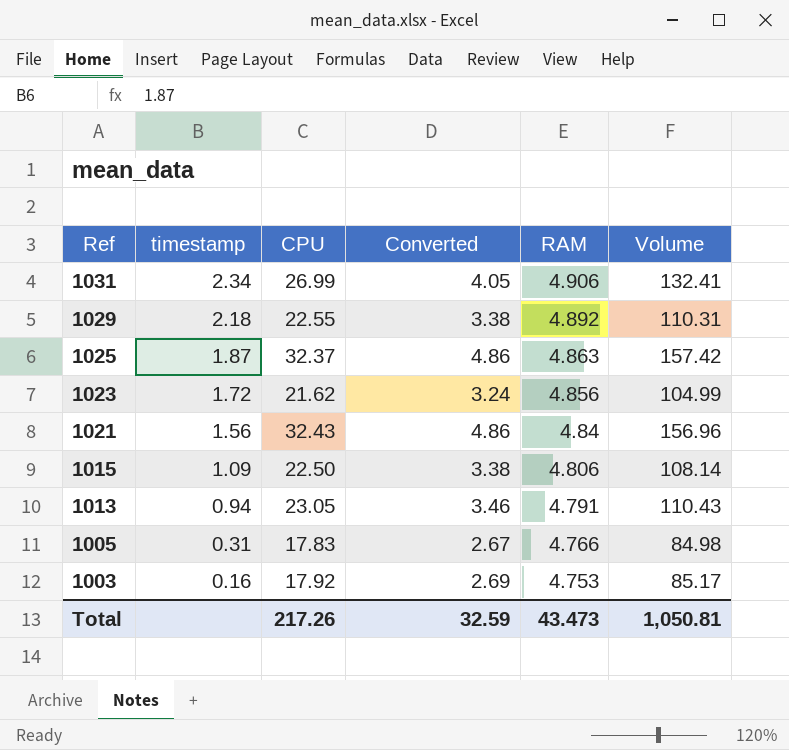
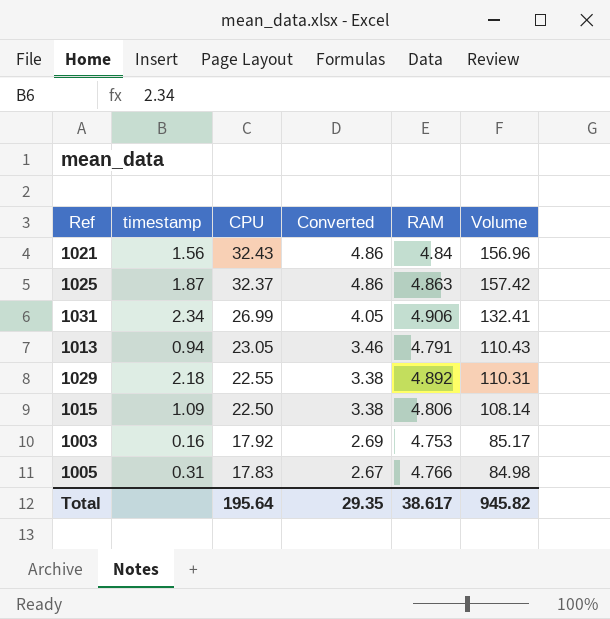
row order: Ref descending -> CPU descending
row 1023: 1.72 | 21.62 | 3.24 | 4.856 | 104.99 -> none
Total | CPU: 217.26 -> 195.64
Total | Converted: 32.59 -> 29.35
Total | RAM: 43.473 -> 38.617
Total | Volume: 1,050.81 -> 945.82

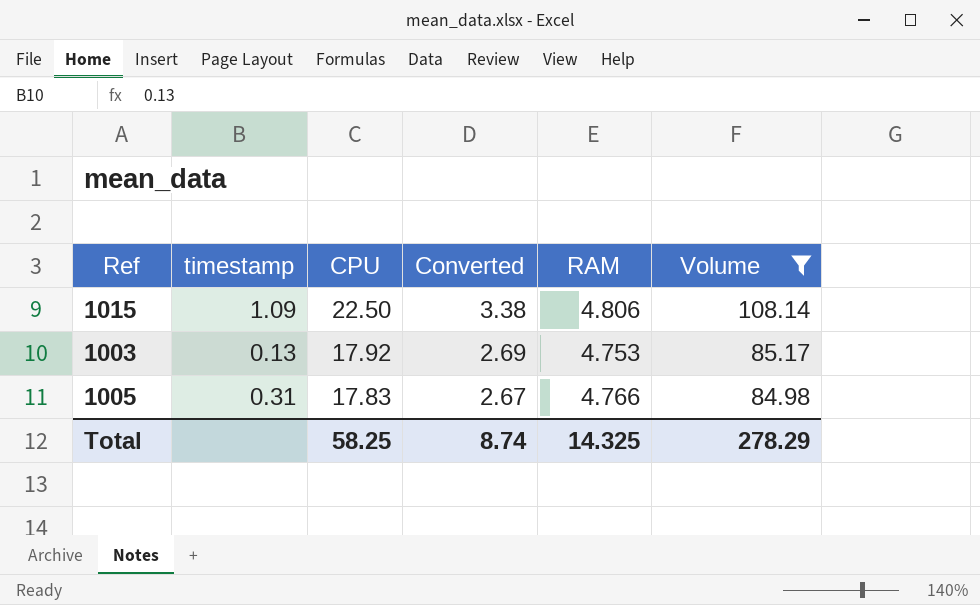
filter: none -> Volume <= 108.14
1003 | timestamp: 0.16 -> 0.13
Total | CPU: 195.64 -> 58.25
Total | Converted: 29.35 -> 8.74
Total | RAM: 38.617 -> 14.325
Total | Volume: 945.82 -> 278.29

